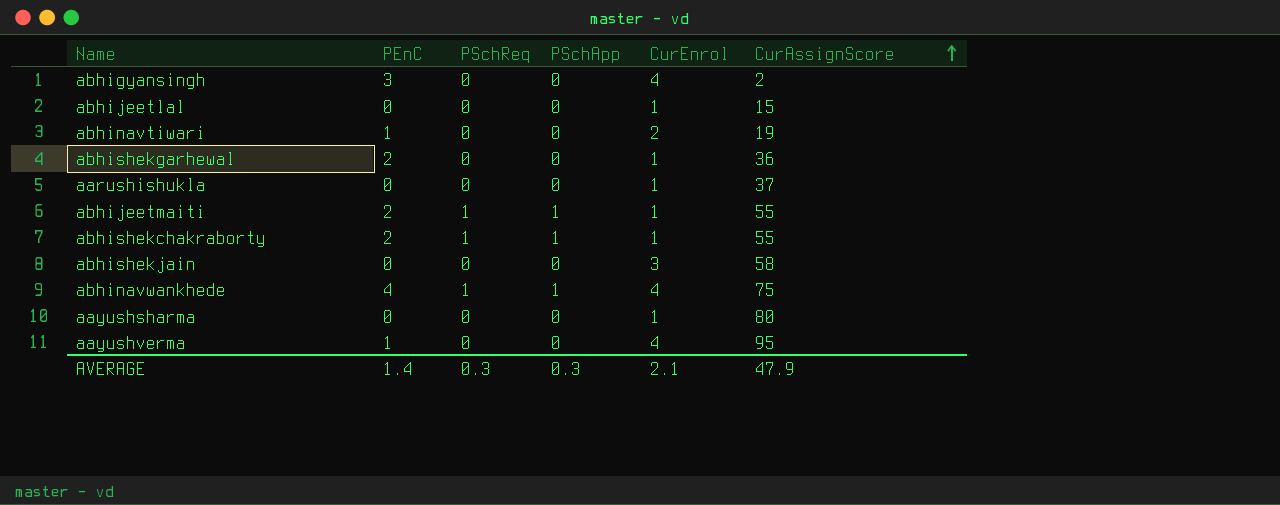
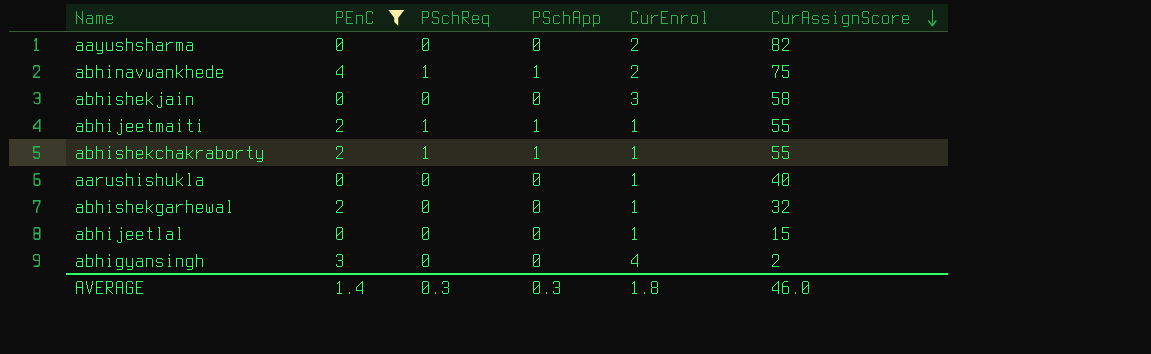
filter: none -> PEnC != 1
row order: CurAssignScore ascending -> CurAssignScore descending
aayushsharma | CurEnrol: 1 -> 2
aayushsharma | CurAssignScore: 80 -> 82
abhinavwankhede | CurEnrol: 4 -> 2
aarushishukla | CurAssignScore: 37 -> 40
abhishekgarhewal | CurAssignScore: 36 -> 32
AVERAGE | CurEnrol: 2.1 -> 1.8
AVERAGE | CurAssignScore: 47.9 -> 46.0

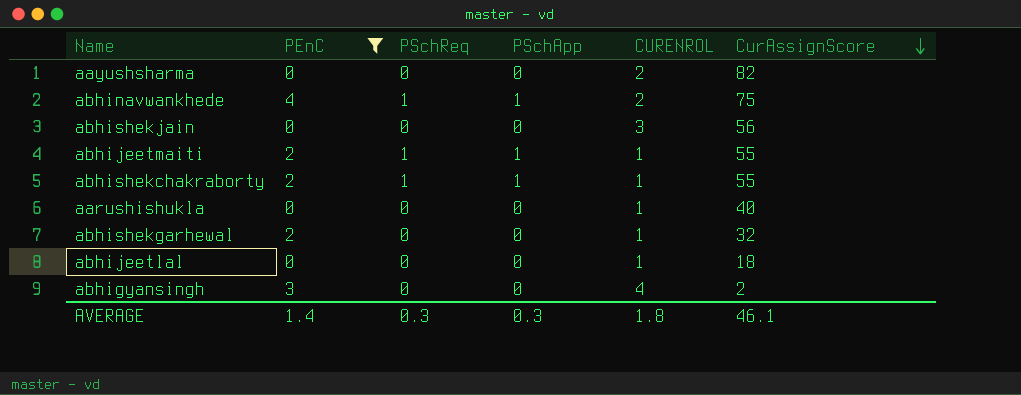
column name: CurEnrol -> CURENROL
abhishekjain | CurAssignScore: 58 -> 56
abhijeetlal | CurAssignScore: 15 -> 18
AVERAGE | CurAssignScore: 46.0 -> 46.1

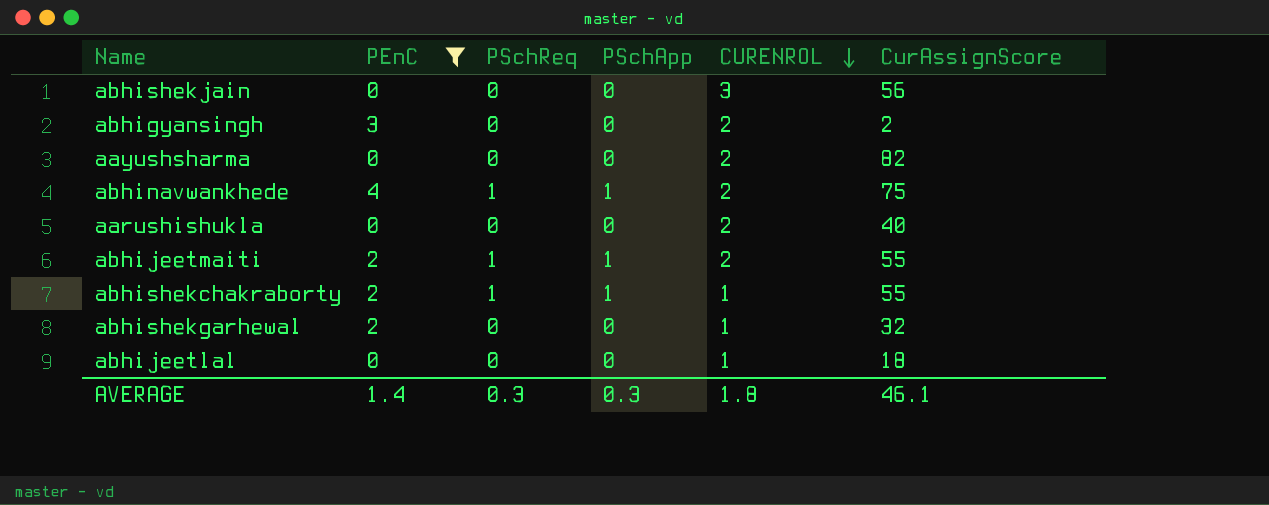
row order: CurAssignScore descending -> CURENROL descending
abhigyansingh | CURENROL: 4 -> 2
aarushishukla | CURENROL: 1 -> 2
abhijeetmaiti | CURENROL: 1 -> 2

